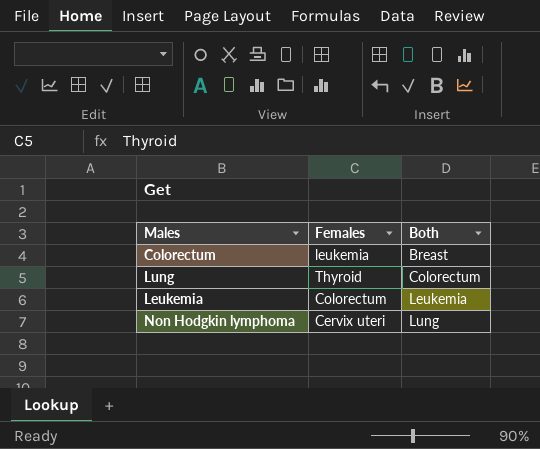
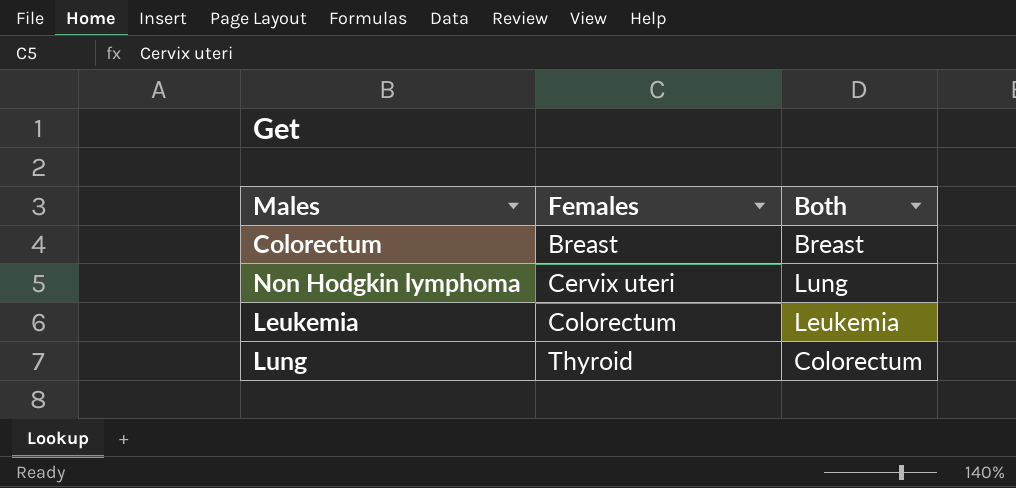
row order: Both ascending -> Females ascending
Colorectum | Females: leukemia -> Breast

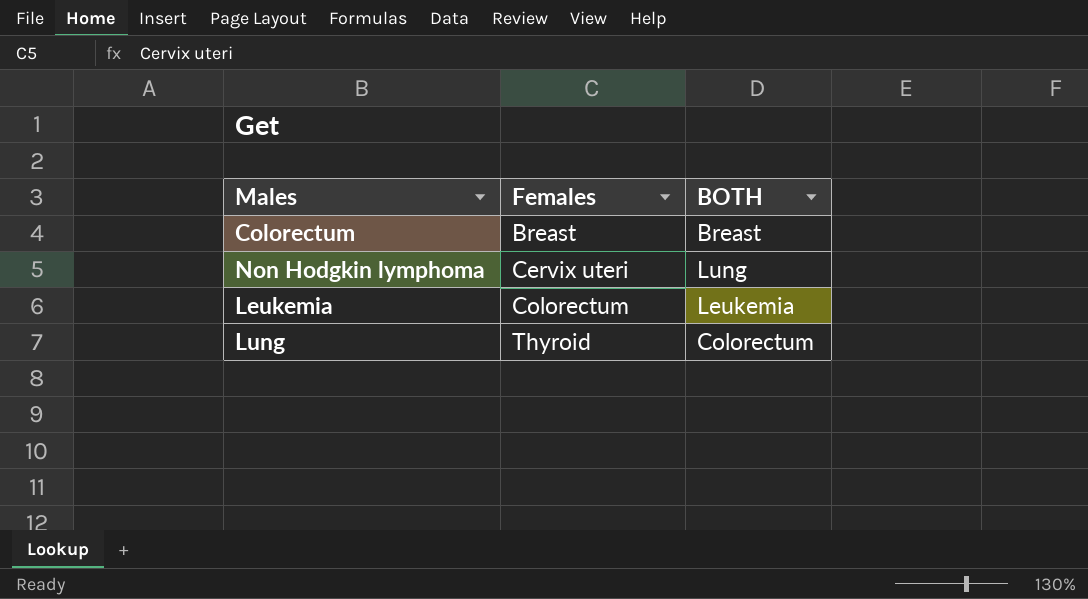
column name: Both -> BOTH

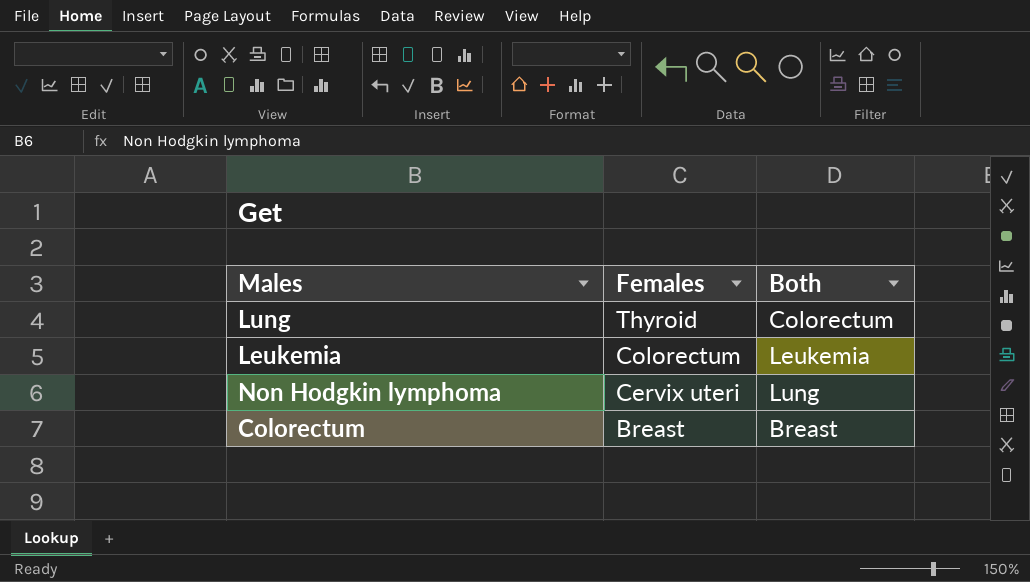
row order: Females ascending -> Females descending
column name: BOTH -> Both

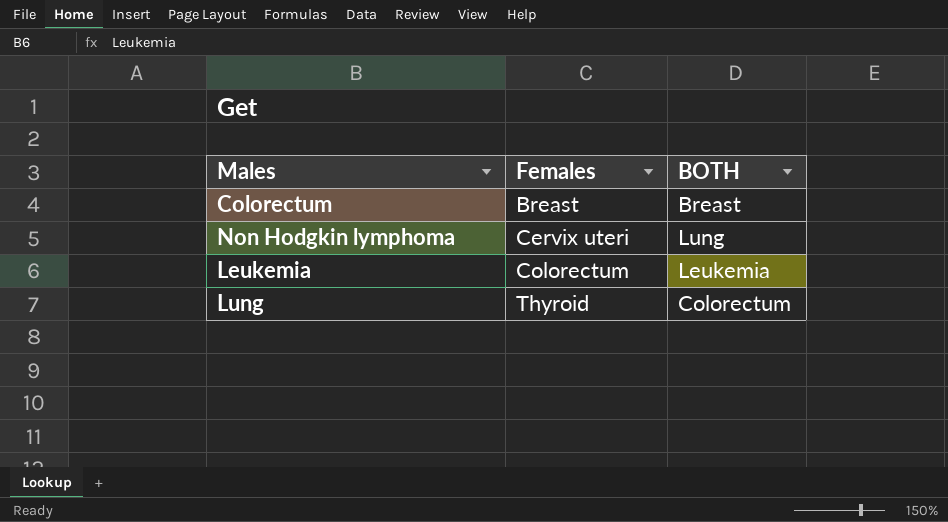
row order: Females descending -> Females ascending
column name: Both -> BOTH

